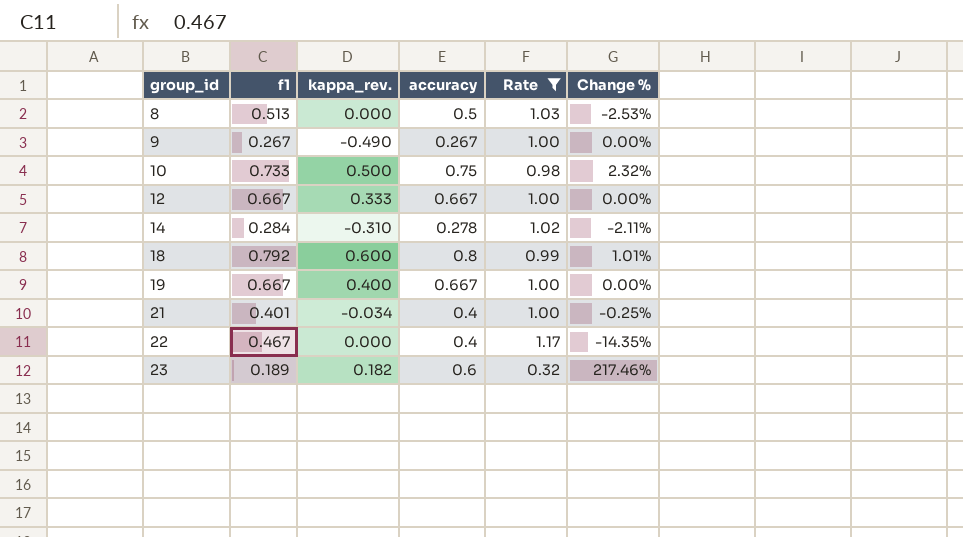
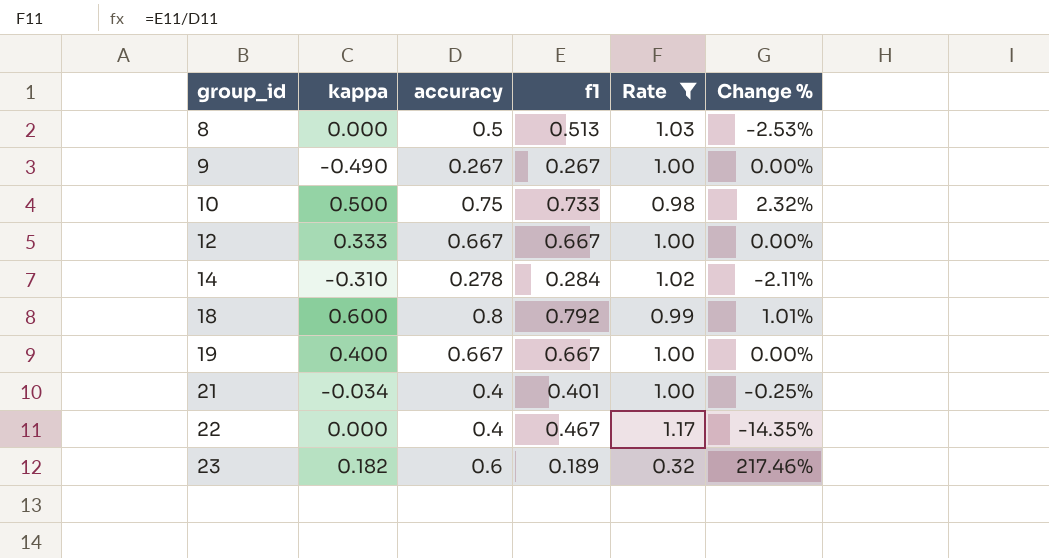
column name: kappa_rev. -> kappa
column f1 | position: 2 -> 4

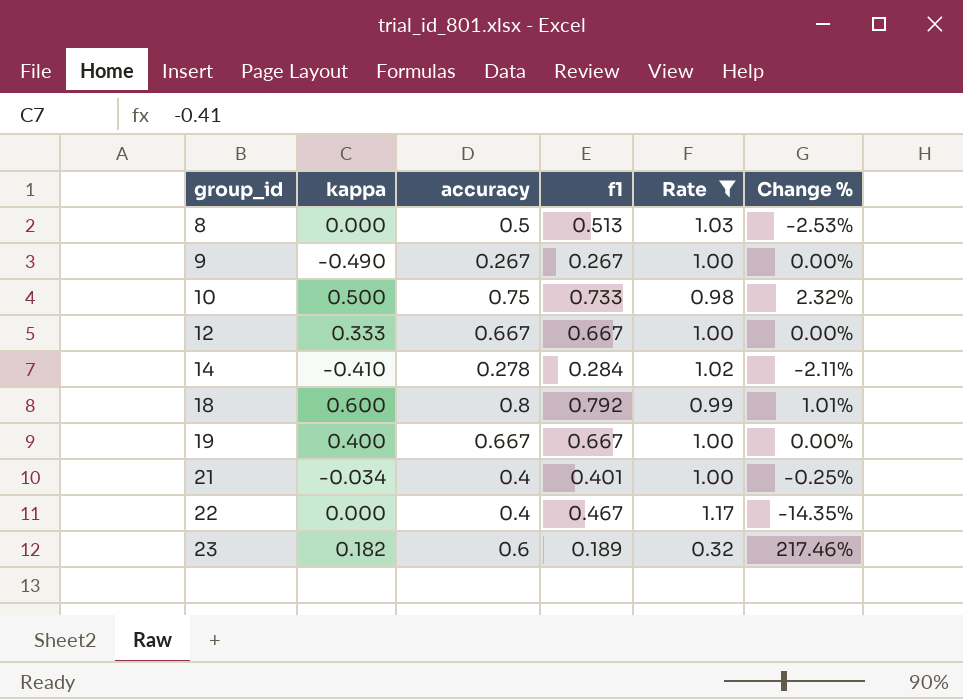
14 | kappa: -0.310 -> -0.410

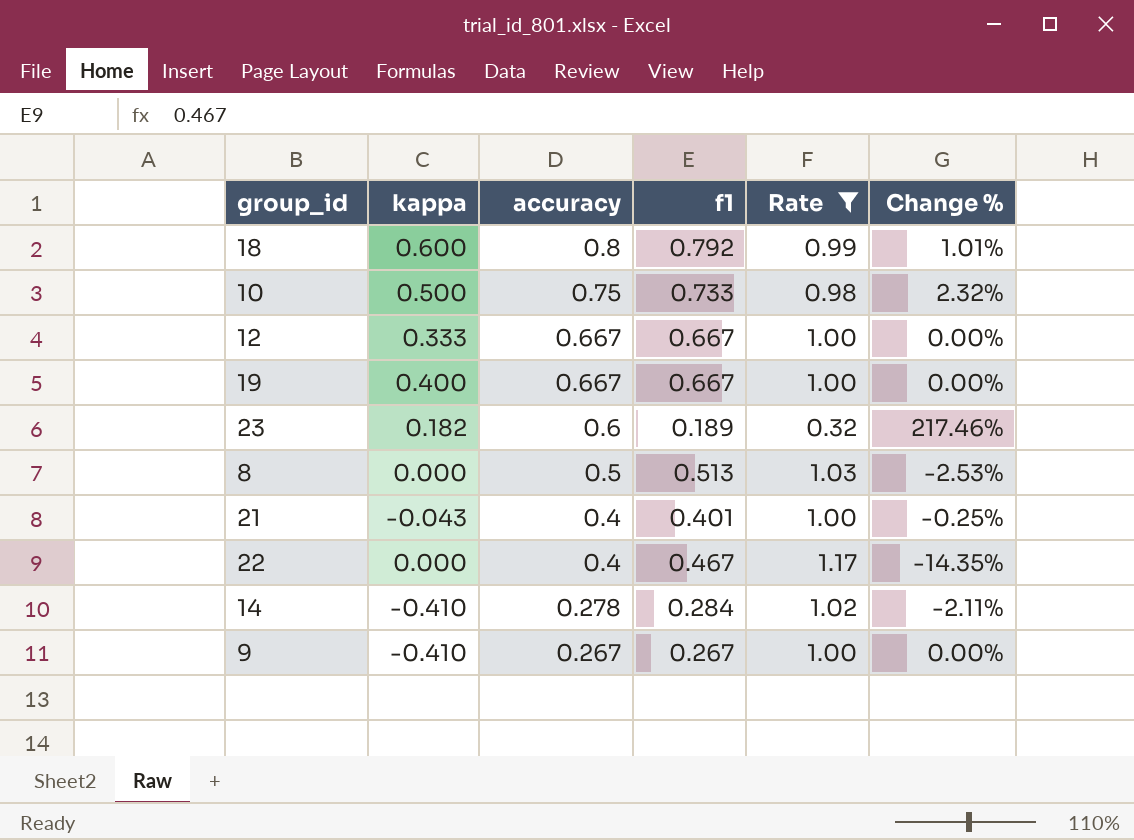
row order: group_id ascending -> accuracy descending
21 | kappa: -0.034 -> -0.043
9 | kappa: -0.490 -> -0.410

